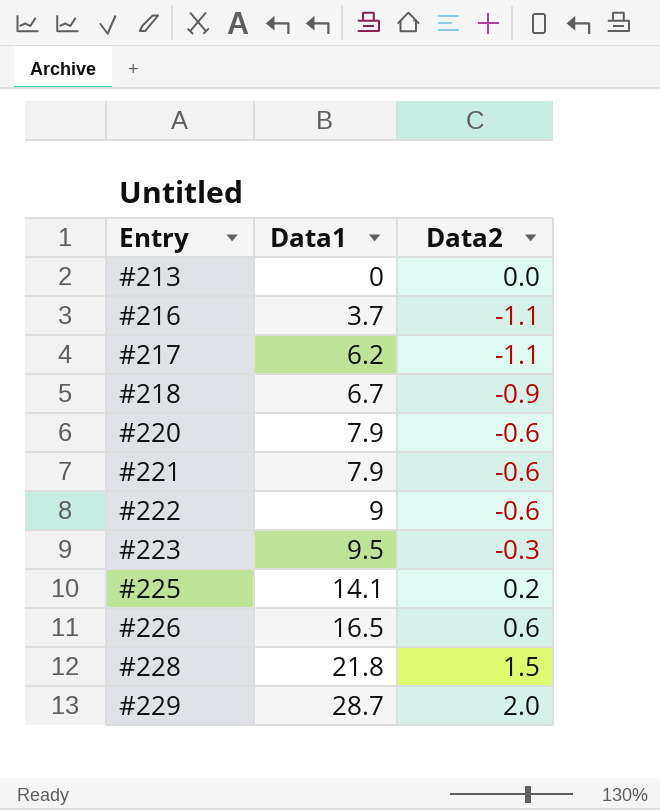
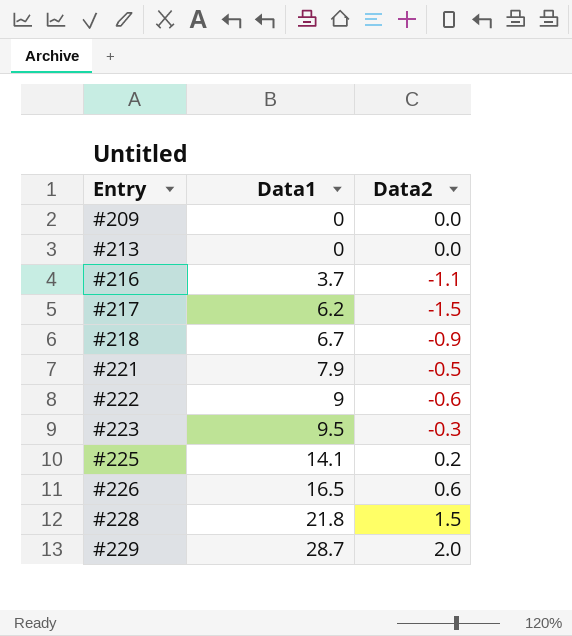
row #220: 7.9 | -0.6 -> none
row #209: none -> 0 | 0.0
#217 | Data2: -1.1 -> -1.5
#221 | Data2: -0.6 -> -0.5

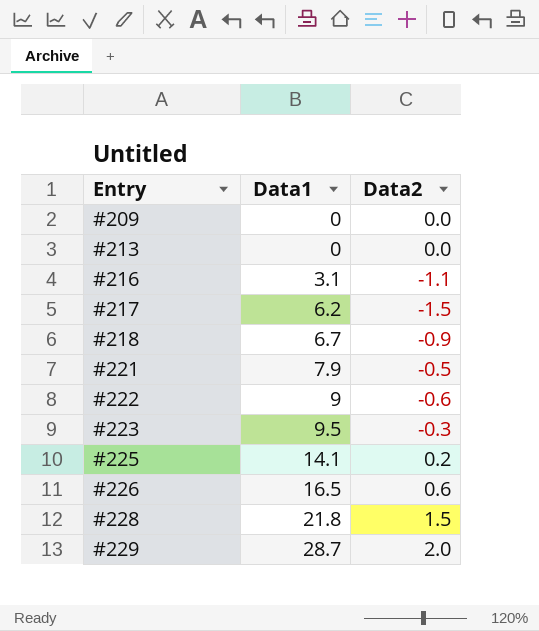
#216 | Data1: 3.7 -> 3.1

